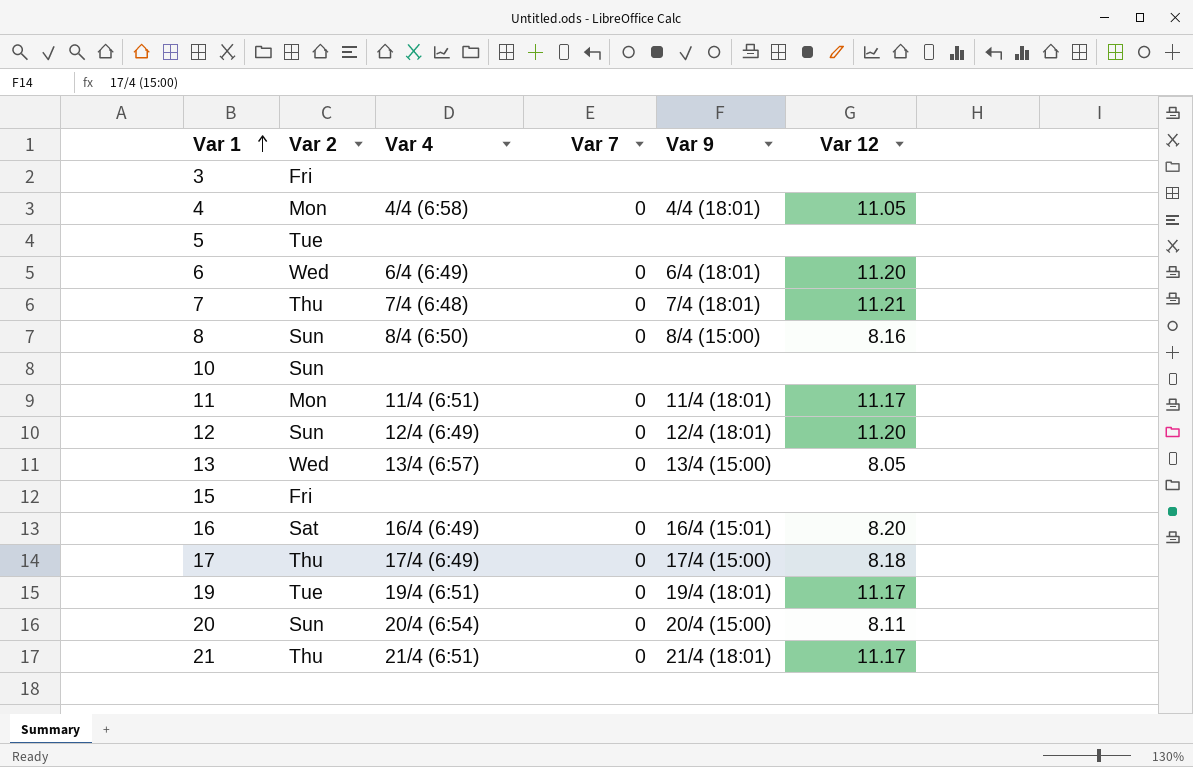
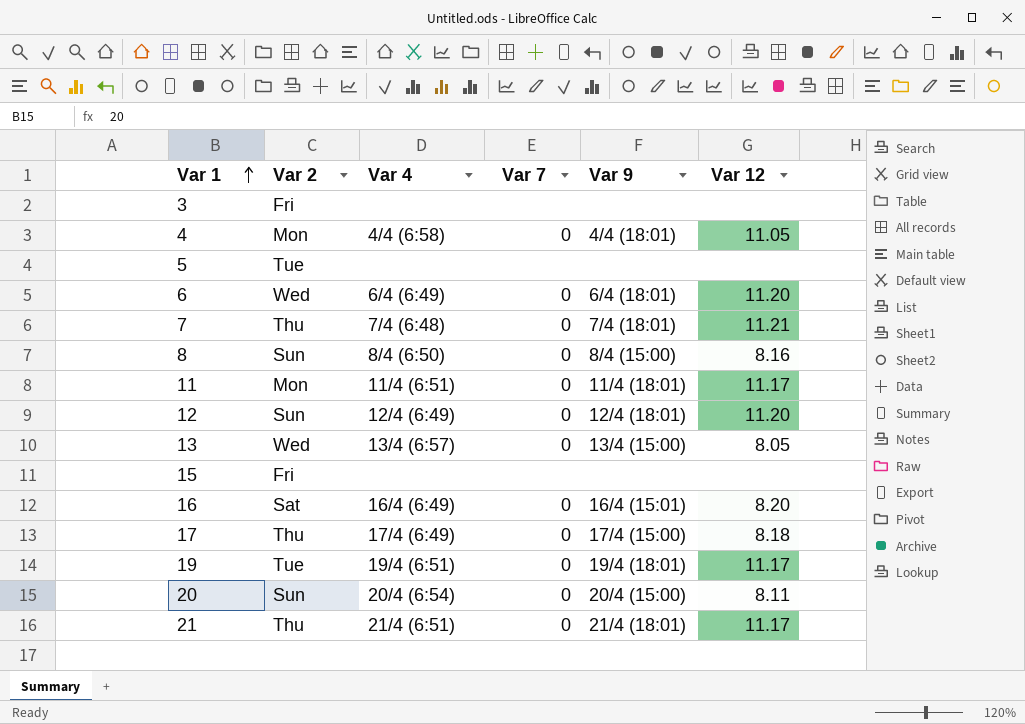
row 10: Sun | none | none | none | none -> none

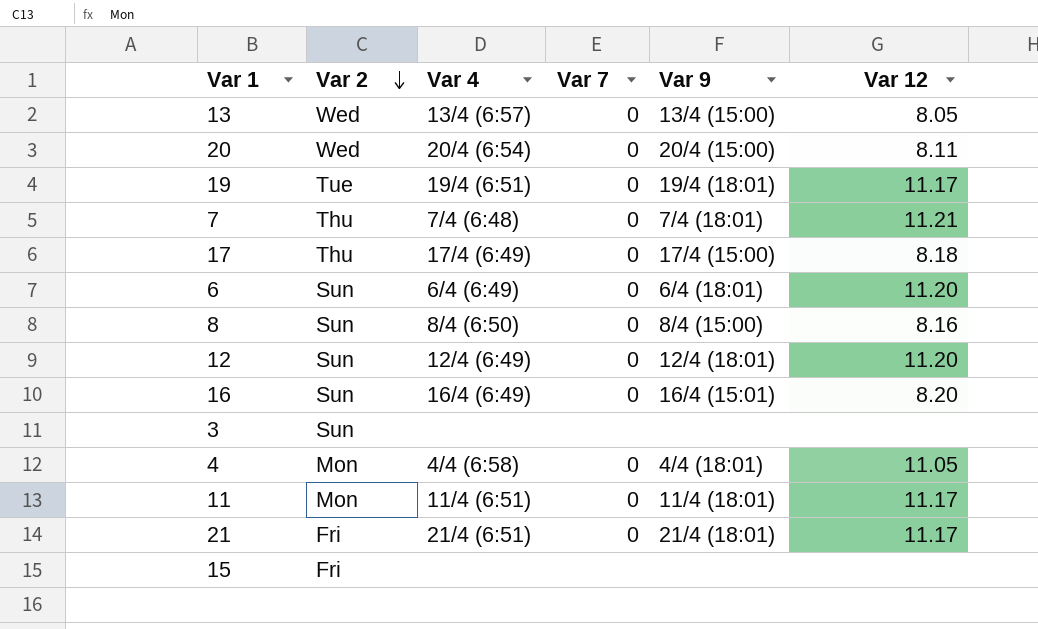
row order: Var 1 ascending -> Var 2 descending
row 5: Tue | none | none | none | none -> none
20 | Var 2: Sun -> Wed
6 | Var 2: Wed -> Sun
16 | Var 2: Sat -> Sun
3 | Var 2: Fri -> Sun
21 | Var 2: Thu -> Fri

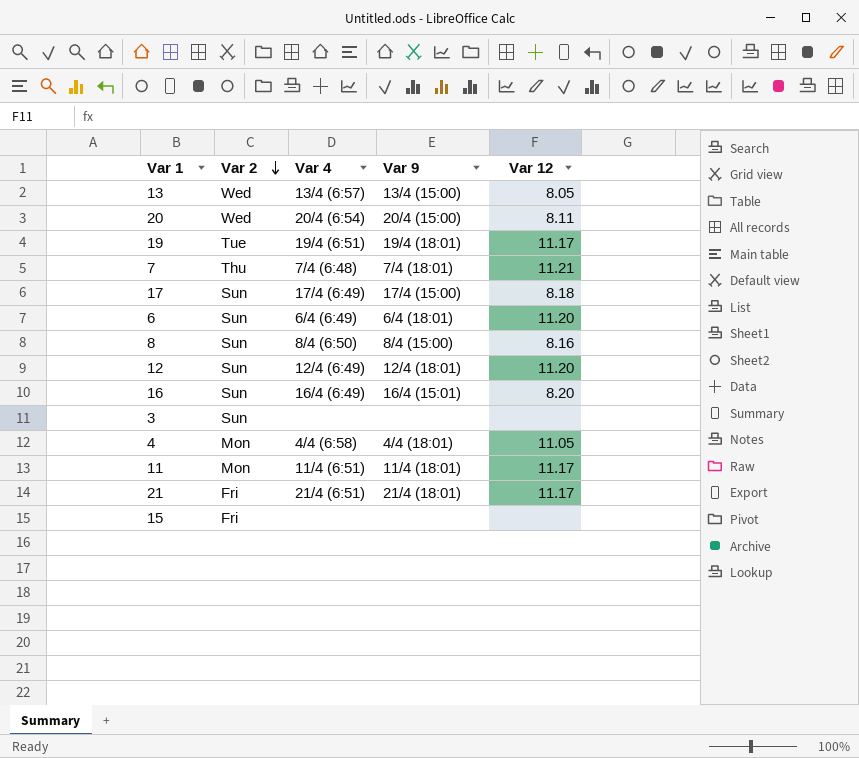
column Var 7 | position: 4 -> none
17 | Var 2: Thu -> Sun

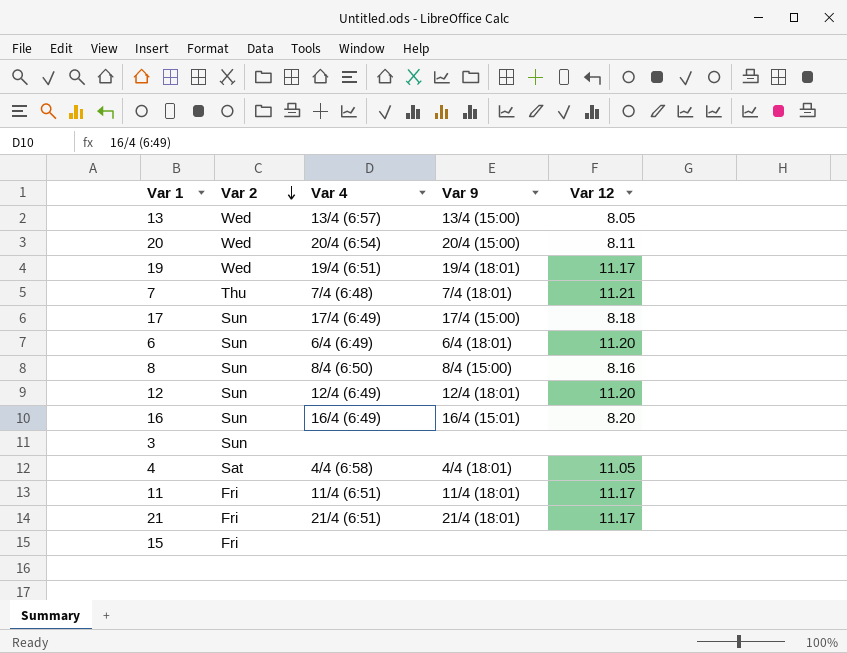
19 | Var 2: Tue -> Wed
4 | Var 2: Mon -> Sat
11 | Var 2: Mon -> Fri

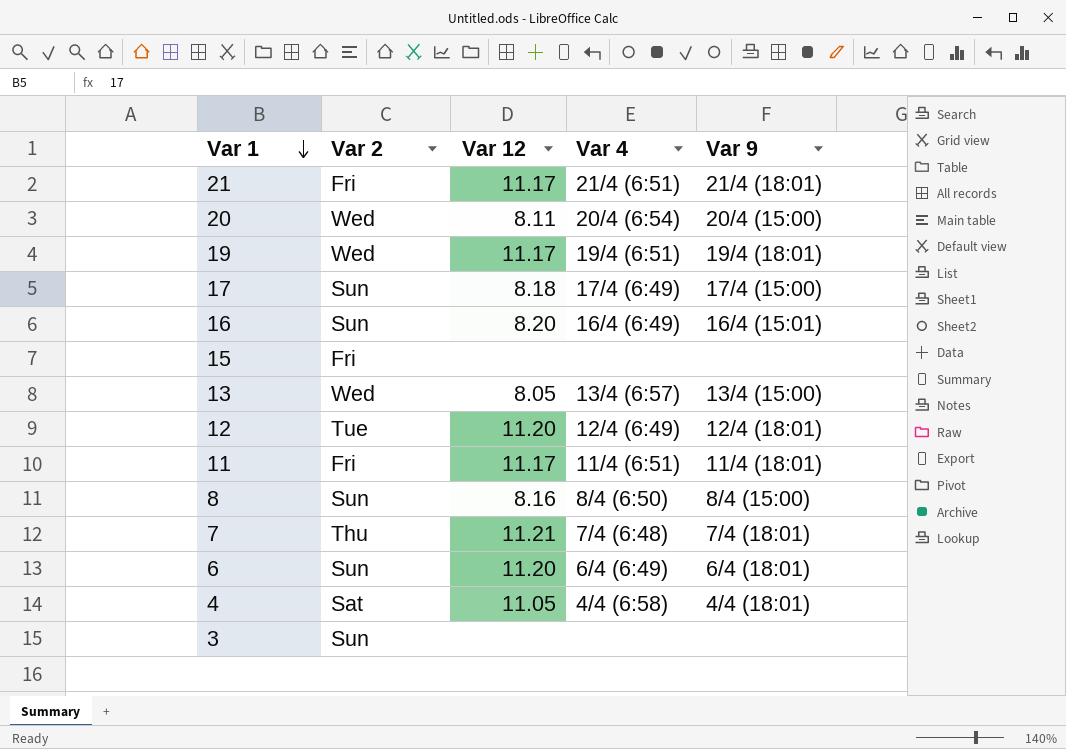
row order: Var 2 descending -> Var 1 descending
column Var 12 | position: 5 -> 3
12 | Var 2: Sun -> Tue

